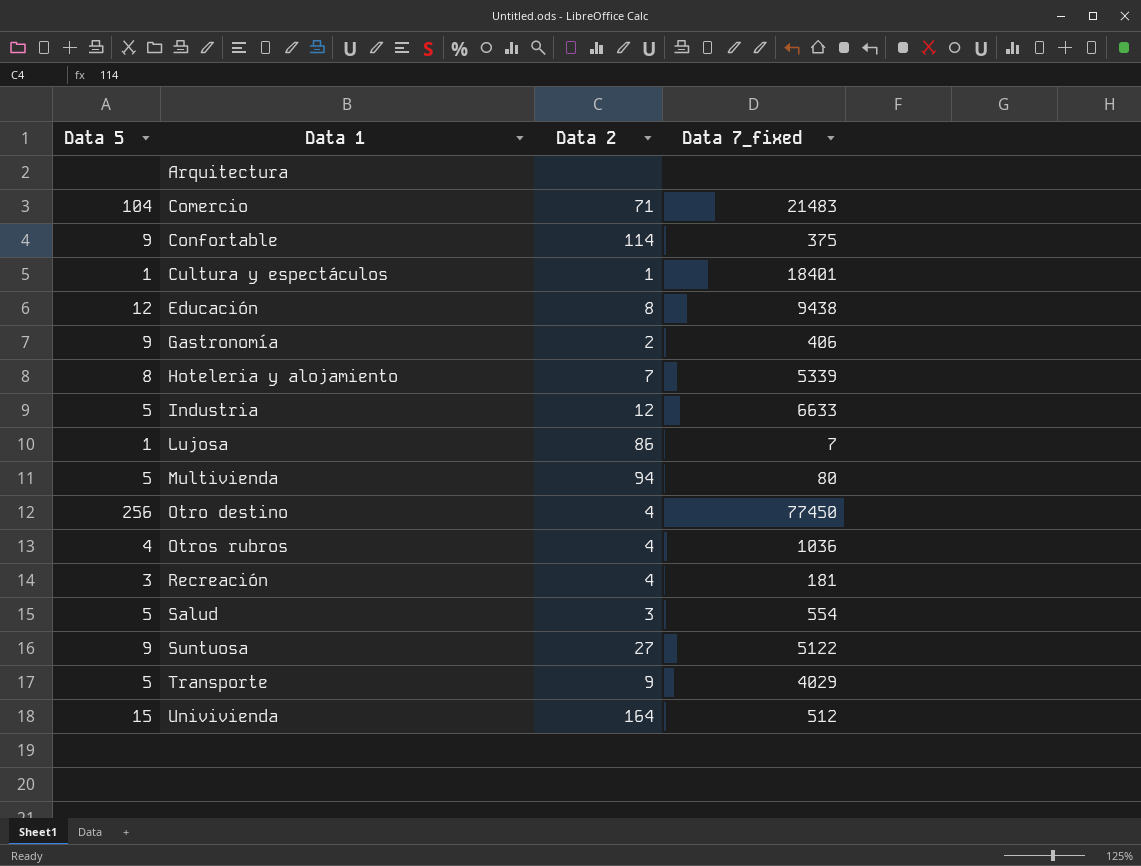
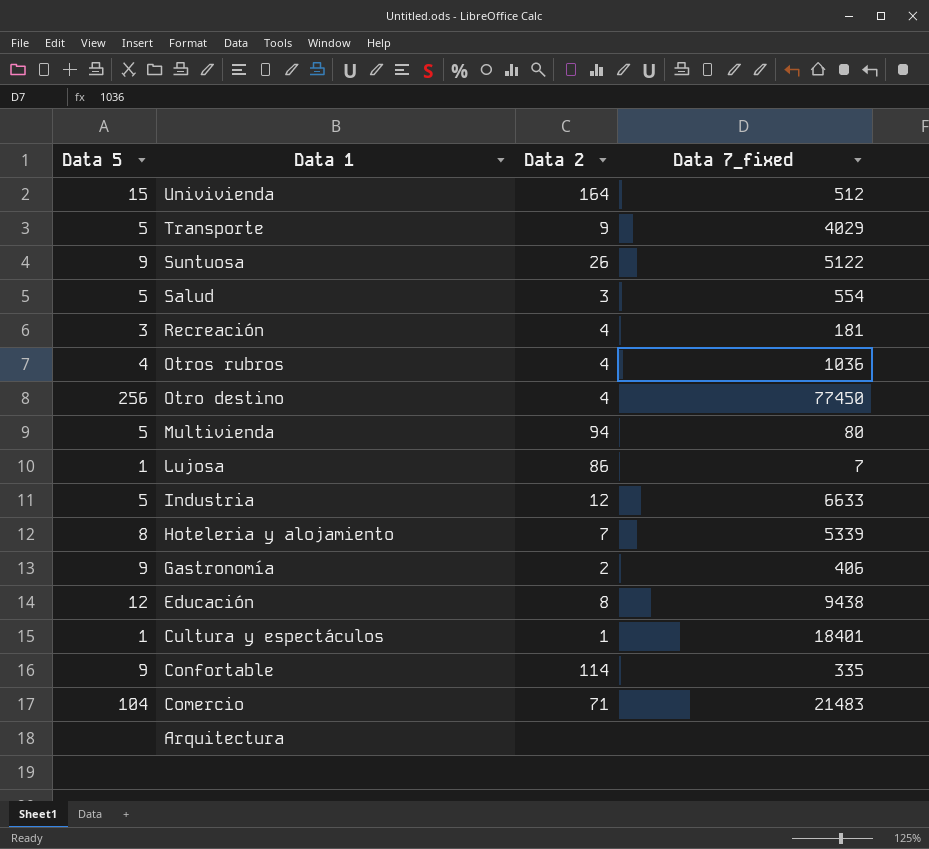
row order: Data 1 ascending -> Data 1 descending
Suntuosa | Data 2: 27 -> 26
Confortable | Data 7_fixed: 375 -> 335

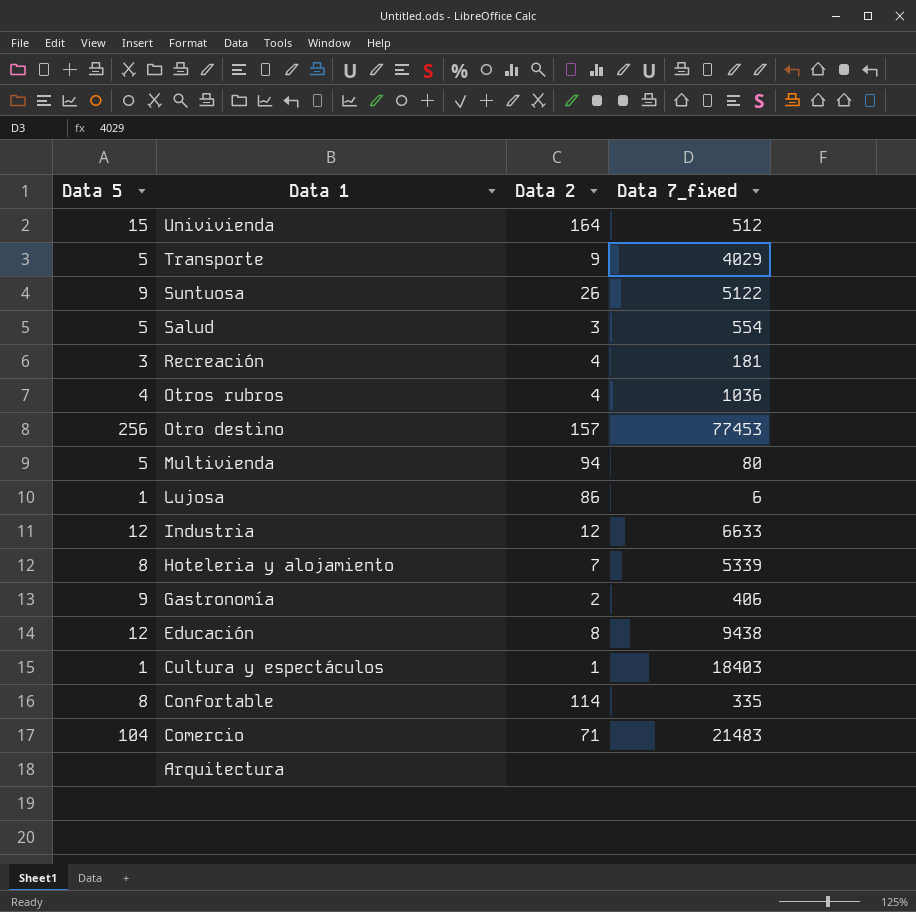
Otro destino | Data 2: 4 -> 157
Otro destino | Data 7_fixed: 77450 -> 77453
Lujosa | Data 7_fixed: 7 -> 6
Industria | Data 5: 5 -> 12
Cultura y espectáculos | Data 7_fixed: 18401 -> 18403
Confortable | Data 5: 9 -> 8

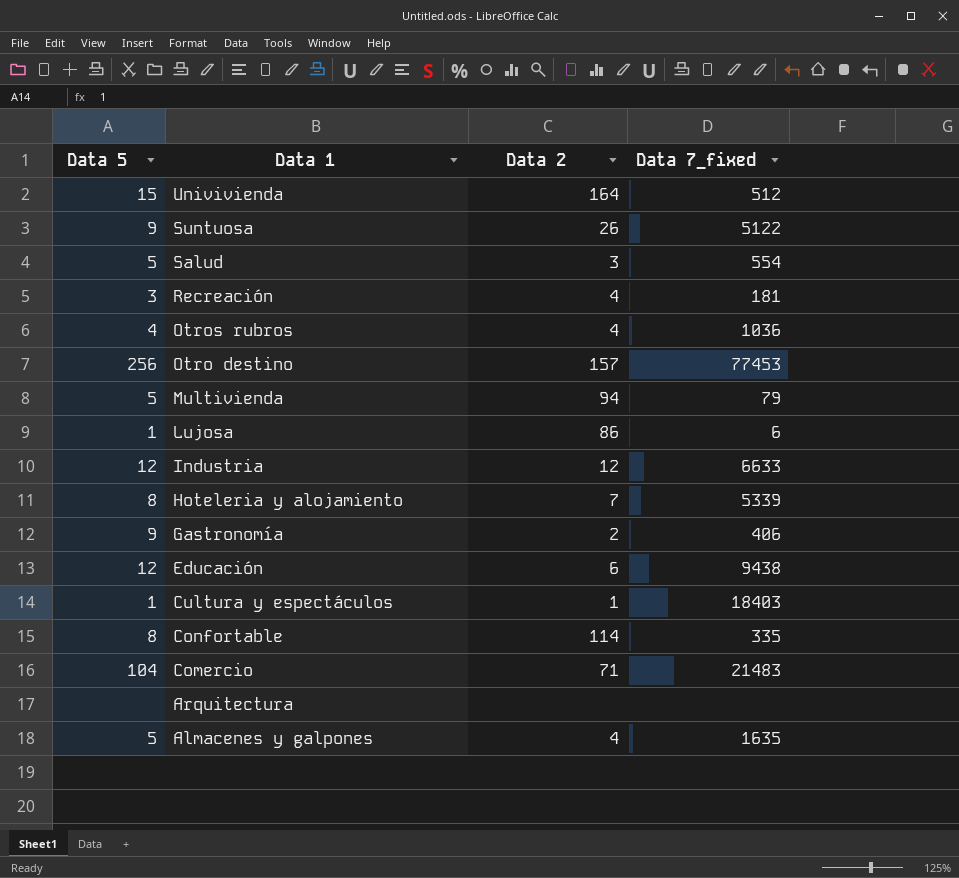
row Transporte: 5 | 9 | 4029 -> none
Multivienda | Data 7_fixed: 80 -> 79
Educación | Data 2: 8 -> 6
row Almacenes y galpones: none -> 5 | 4 | 1635

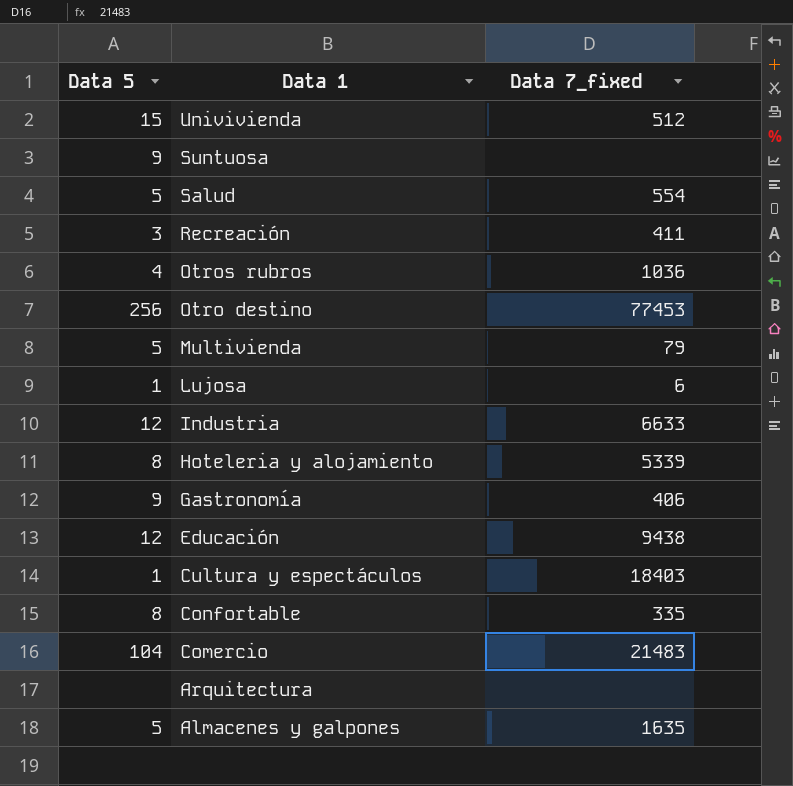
column Data 2 | position: 3 -> none
Suntuosa | Data 7_fixed: 5122 -> none
Recreación | Data 7_fixed: 181 -> 411

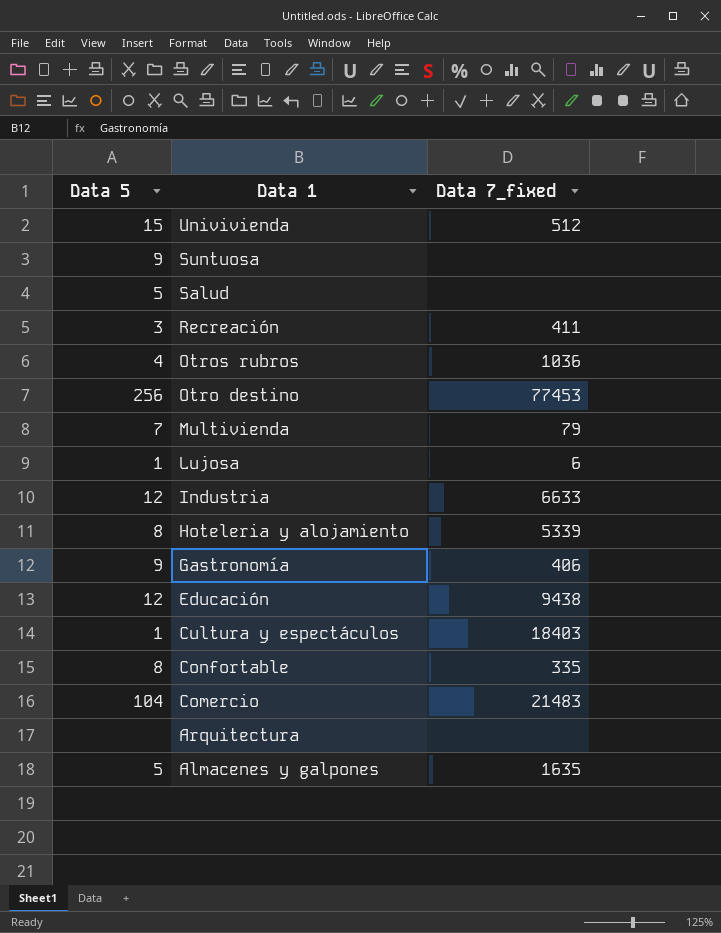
Salud | Data 7_fixed: 554 -> none
Multivienda | Data 5: 5 -> 7

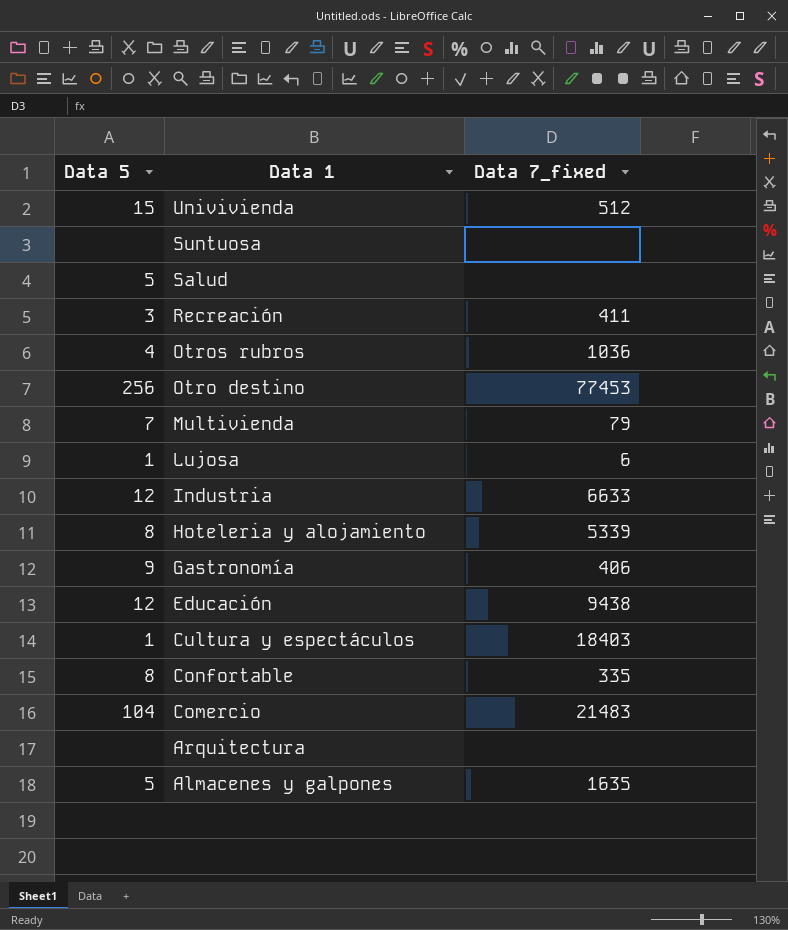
Suntuosa | Data 5: 9 -> none

